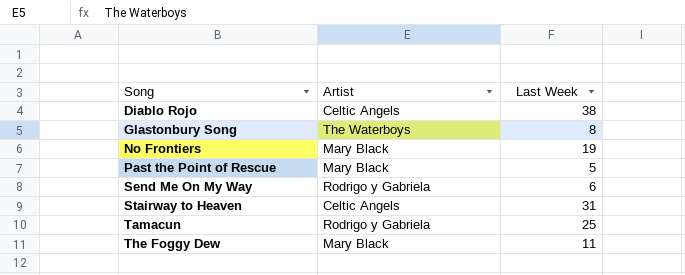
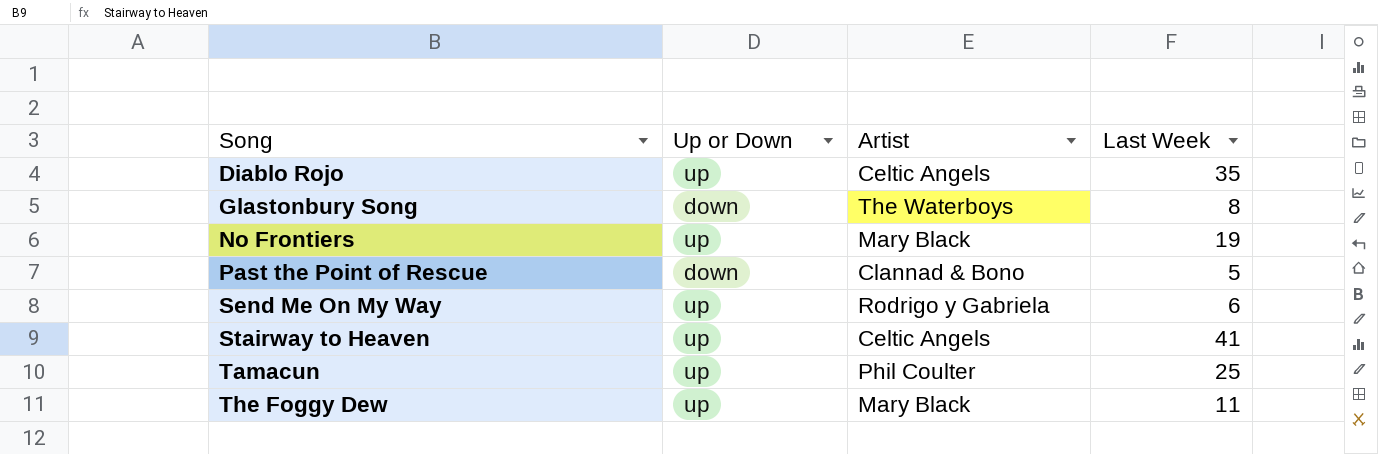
column Up or Down | position: none -> 2
Diablo Rojo | Last Week: 38 -> 35
Past the Point of Rescue | Artist: Mary Black -> Clannad & Bono
Stairway to Heaven | Last Week: 31 -> 41
Tamacun | Artist: Rodrigo y Gabriela -> Phil Coulter

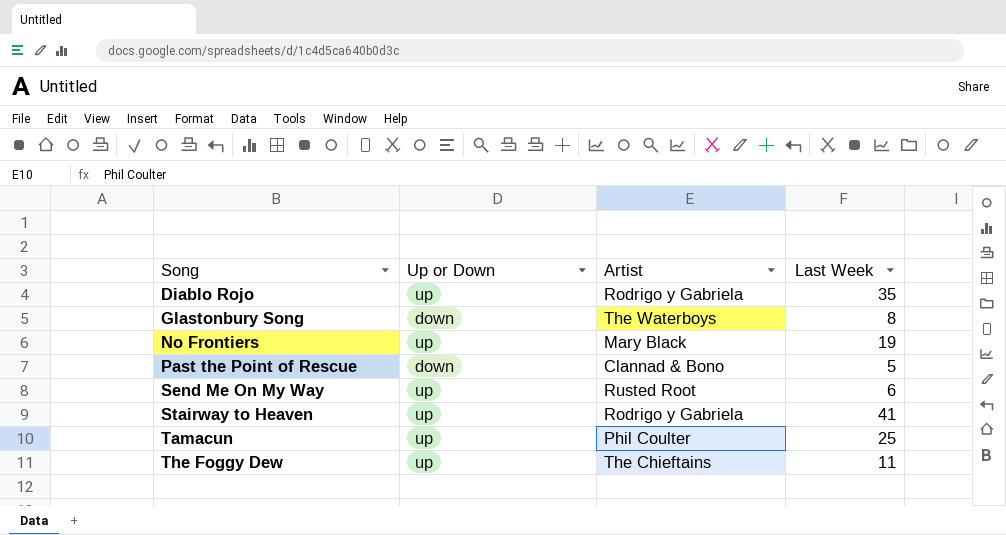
Diablo Rojo | Artist: Celtic Angels -> Rodrigo y Gabriela
Send Me On My Way | Artist: Rodrigo y Gabriela -> Rusted Root
Stairway to Heaven | Artist: Celtic Angels -> Rodrigo y Gabriela
The Foggy Dew | Artist: Mary Black -> The Chieftains

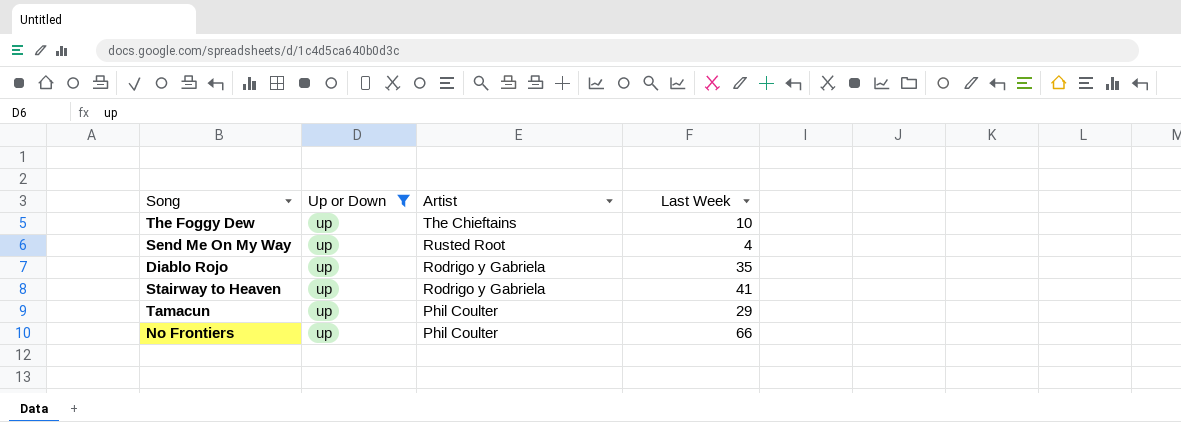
filter: none -> Up or Down = up
row order: Song ascending -> Artist descending
The Foggy Dew | Last Week: 11 -> 10
Send Me On My Way | Last Week: 6 -> 4
Tamacun | Last Week: 25 -> 29
No Frontiers | Artist: Mary Black -> Phil Coulter
No Frontiers | Last Week: 19 -> 66

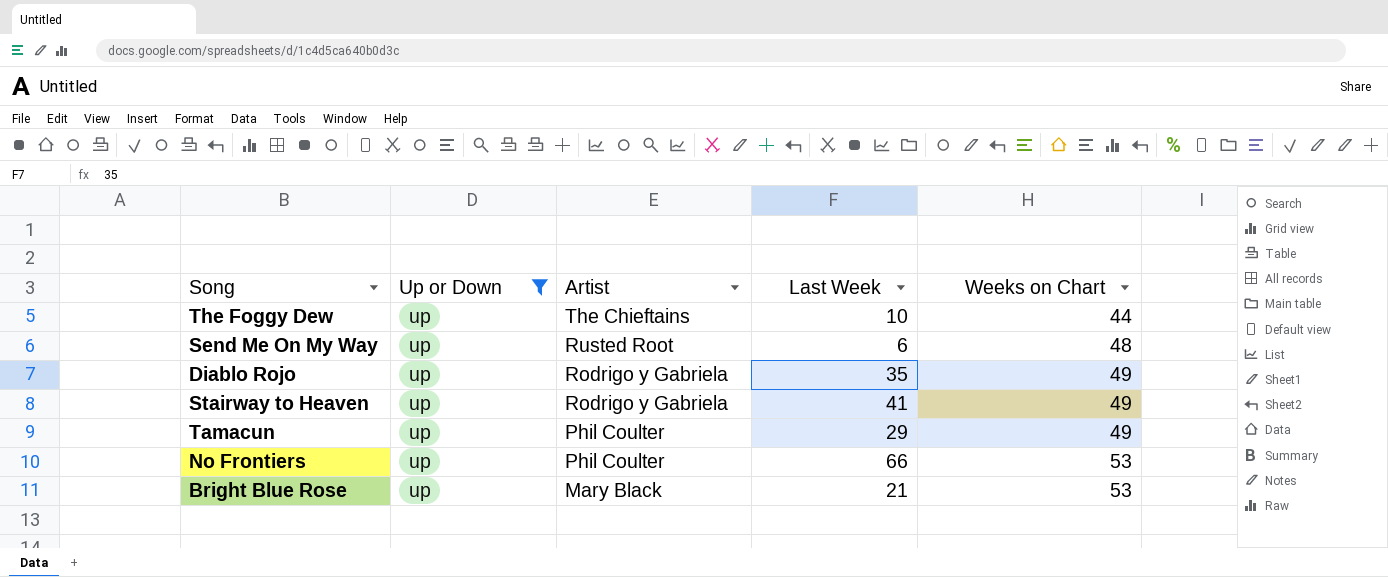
column Weeks on Chart | position: none -> 5
Send Me On My Way | Last Week: 4 -> 6
row Bright Blue Rose: none -> up | Mary Black | 21 | 53

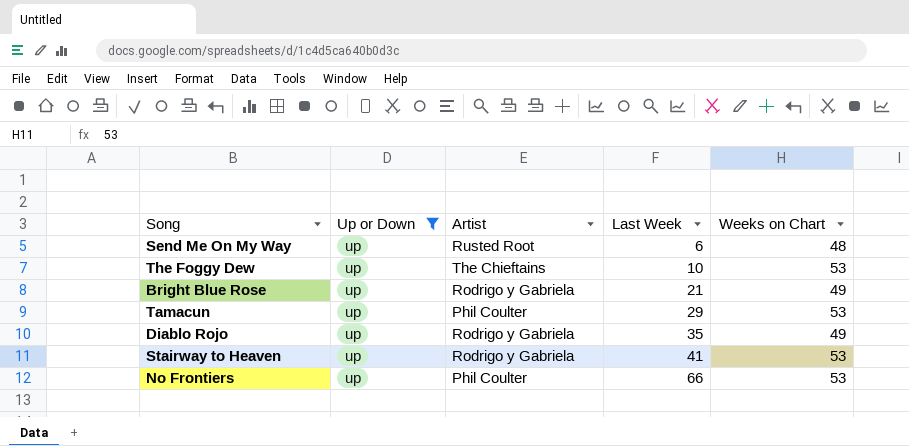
row order: Artist descending -> Last Week ascending
The Foggy Dew | Weeks on Chart: 44 -> 53
Bright Blue Rose | Artist: Mary Black -> Rodrigo y Gabriela
Bright Blue Rose | Weeks on Chart: 53 -> 49
Tamacun | Weeks on Chart: 49 -> 53
Stairway to Heaven | Weeks on Chart: 49 -> 53

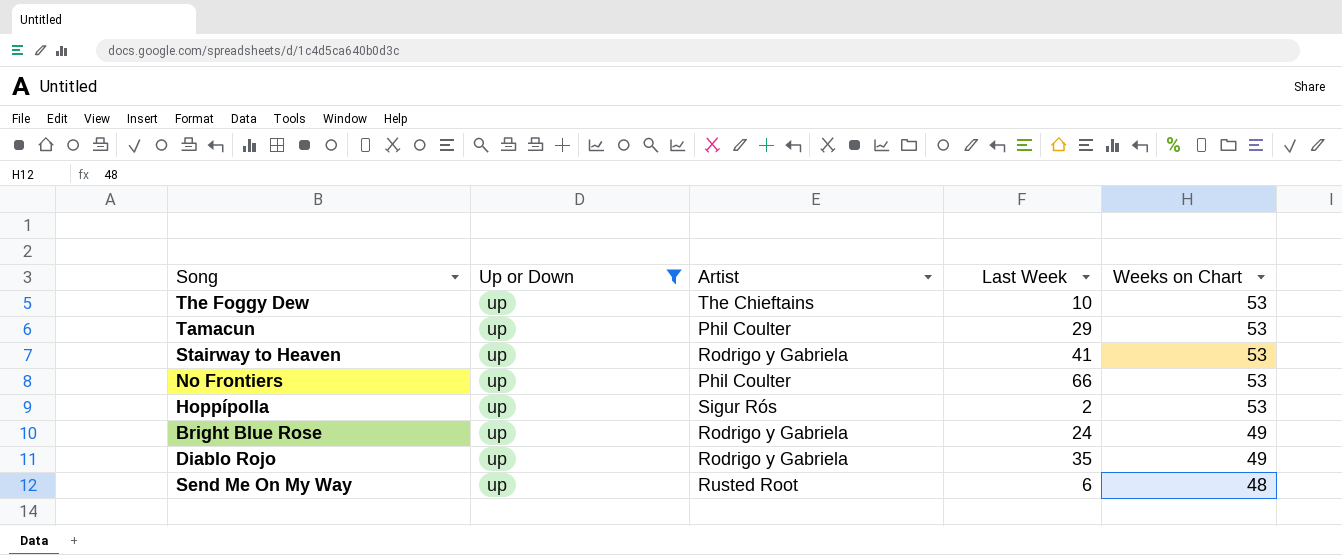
row order: Last Week ascending -> Weeks on Chart descending
row Hoppípolla: none -> up | Sigur Rós | 2 | 53
Bright Blue Rose | Last Week: 21 -> 24

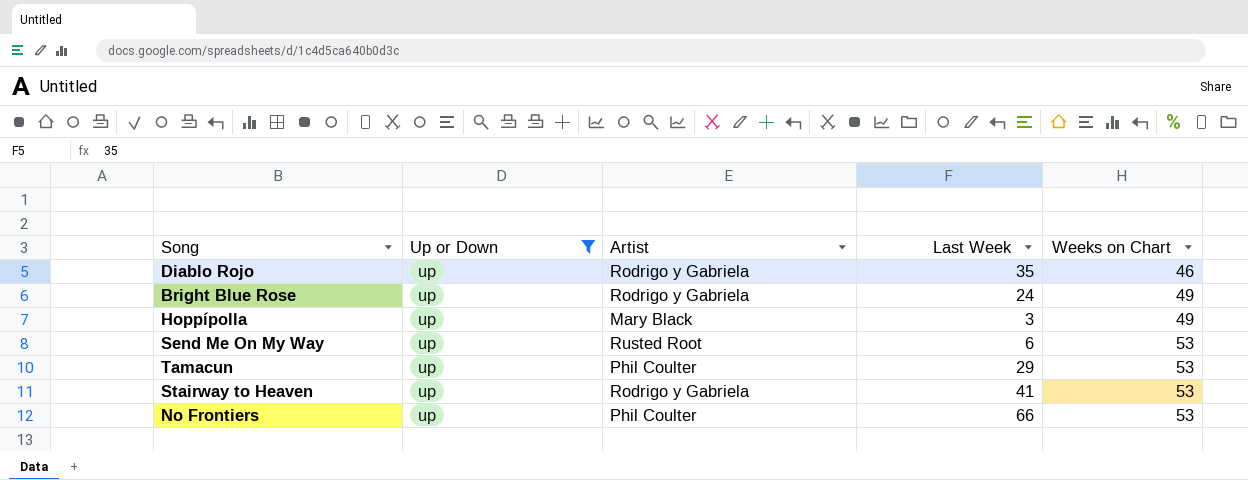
row order: Weeks on Chart descending -> Weeks on Chart ascending
row The Foggy Dew: up | The Chieftains | 10 | 53 -> none
Diablo Rojo | Weeks on Chart: 49 -> 46
Hoppípolla | Artist: Sigur Rós -> Mary Black
Hoppípolla | Last Week: 2 -> 3
Hoppípolla | Weeks on Chart: 53 -> 49
Send Me On My Way | Weeks on Chart: 48 -> 53

